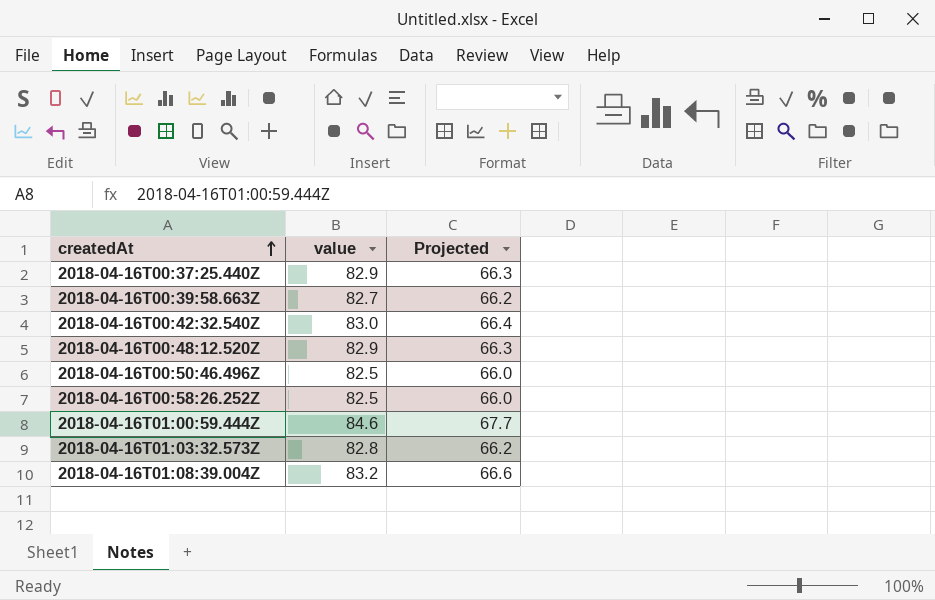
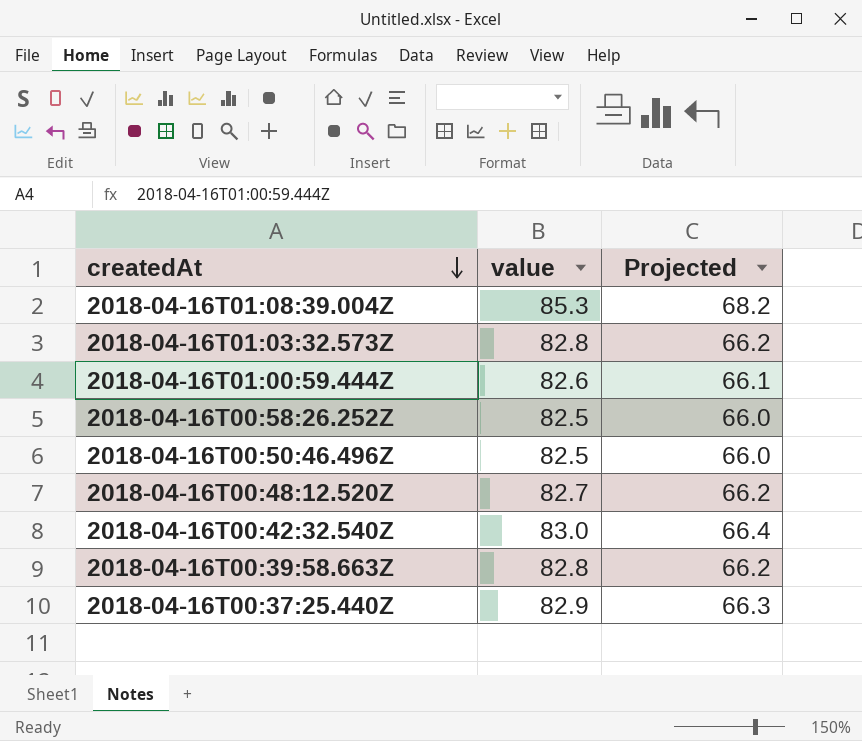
row order: createdAt ascending -> createdAt descending
2018-04-16T01:08:39.004Z | value: 83.2 -> 85.3
2018-04-16T01:08:39.004Z | Projected: 66.6 -> 68.2
2018-04-16T01:00:59.444Z | value: 84.6 -> 82.6
2018-04-16T01:00:59.444Z | Projected: 67.7 -> 66.1
2018-04-16T00:48:12.520Z | value: 82.9 -> 82.7
2018-04-16T00:48:12.520Z | Projected: 66.3 -> 66.2
2018-04-16T00:39:58.663Z | value: 82.7 -> 82.8

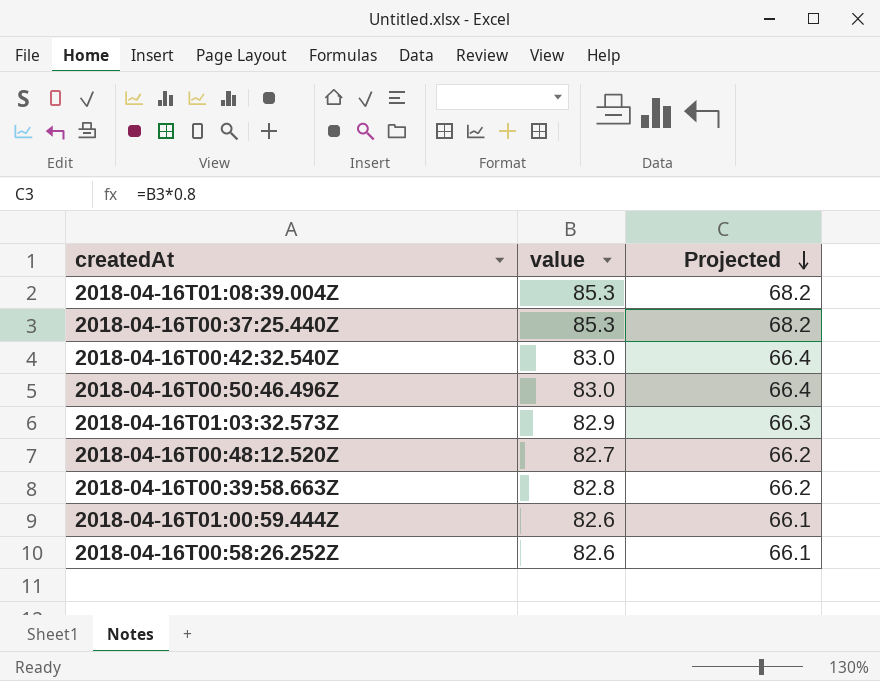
row order: createdAt descending -> Projected descending
2018-04-16T00:37:25.440Z | value: 82.9 -> 85.3
2018-04-16T00:37:25.440Z | Projected: 66.3 -> 68.2
2018-04-16T00:50:46.496Z | value: 82.5 -> 83.0
2018-04-16T00:50:46.496Z | Projected: 66.0 -> 66.4
2018-04-16T01:03:32.573Z | value: 82.8 -> 82.9
2018-04-16T01:03:32.573Z | Projected: 66.2 -> 66.3
2018-04-16T00:58:26.252Z | value: 82.5 -> 82.6
2018-04-16T00:58:26.252Z | Projected: 66.0 -> 66.1

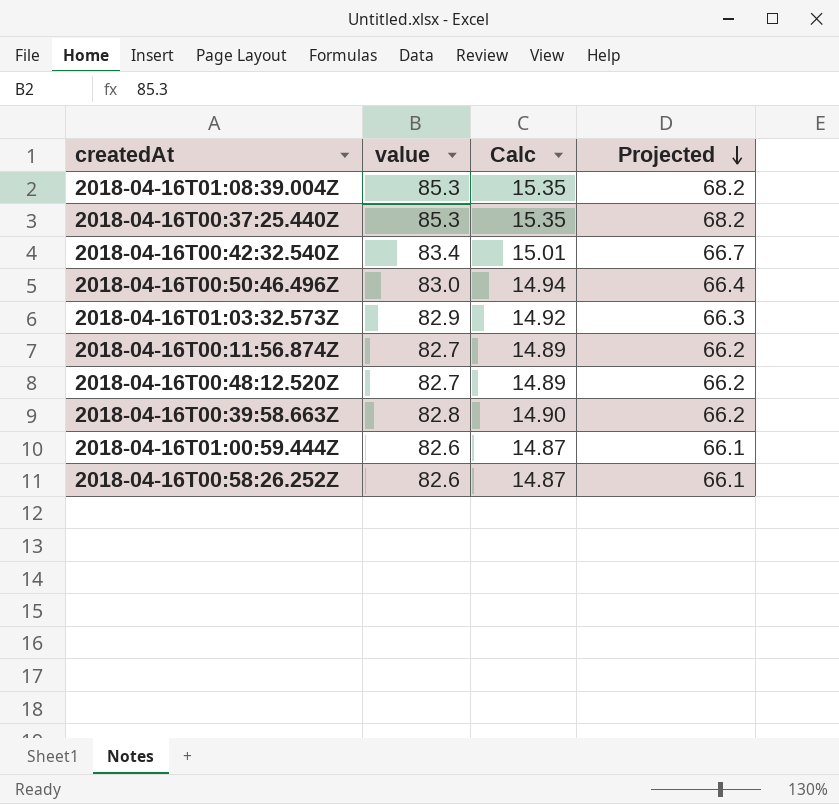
column Calc | formula: none -> [value] * 0.18
2018-04-16T00:42:32.540Z | value: 83.0 -> 83.4
2018-04-16T00:42:32.540Z | Projected: 66.4 -> 66.7
row 2018-04-16T00:11:56.874Z: none -> 82.7 | 14.89 | 66.2

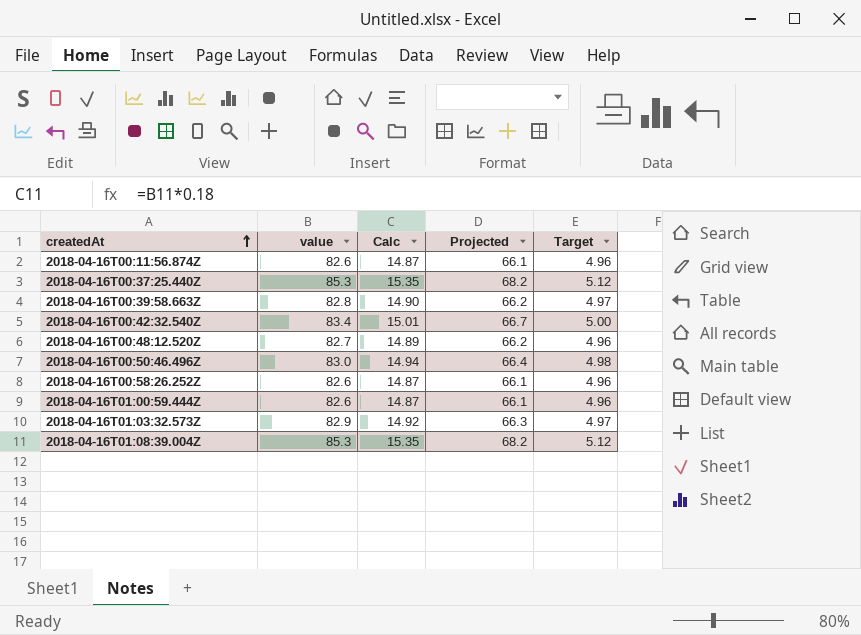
row order: Projected descending -> createdAt ascending
column Target | formula: none -> [value] * 0.06
2018-04-16T00:11:56.874Z | value: 82.7 -> 82.6
2018-04-16T00:11:56.874Z | Calc: 14.89 -> 14.87
2018-04-16T00:11:56.874Z | Projected: 66.2 -> 66.1

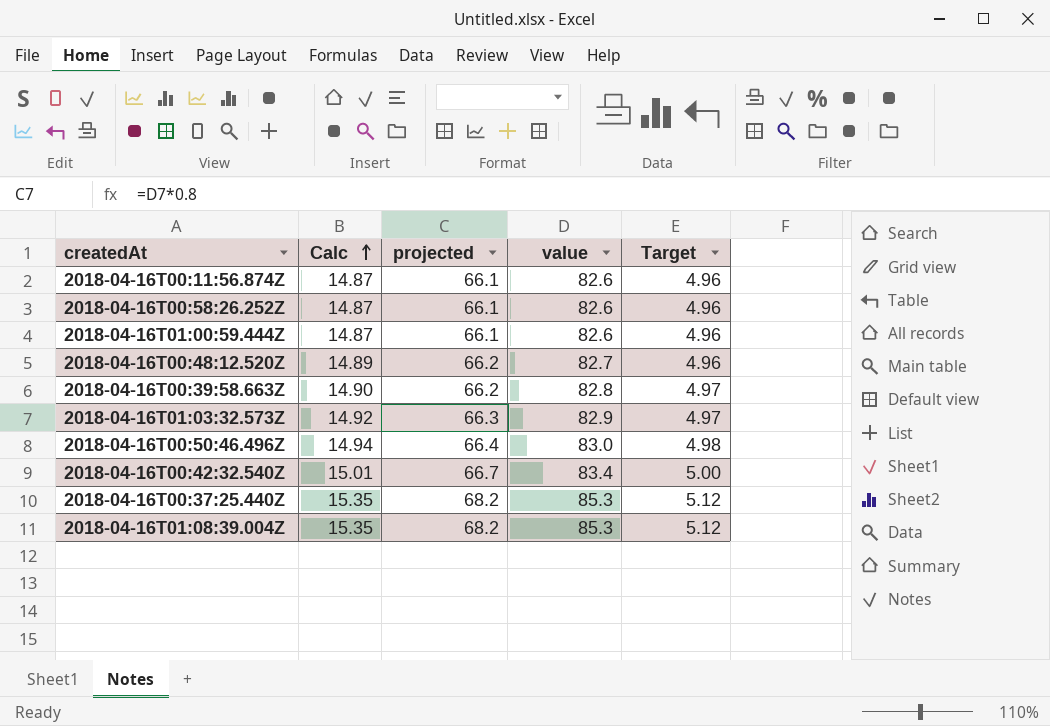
row order: createdAt ascending -> Calc ascending
column name: Projected -> projected
column value | position: 2 -> 4

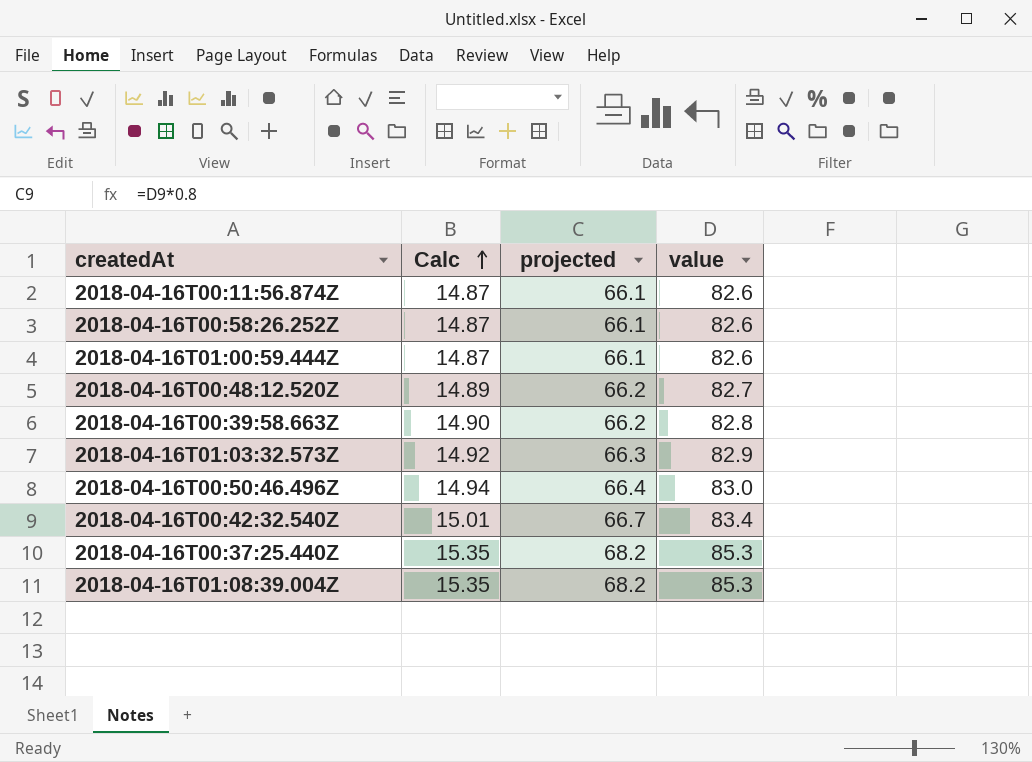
column Target | formula: [value] * 0.06 -> none

